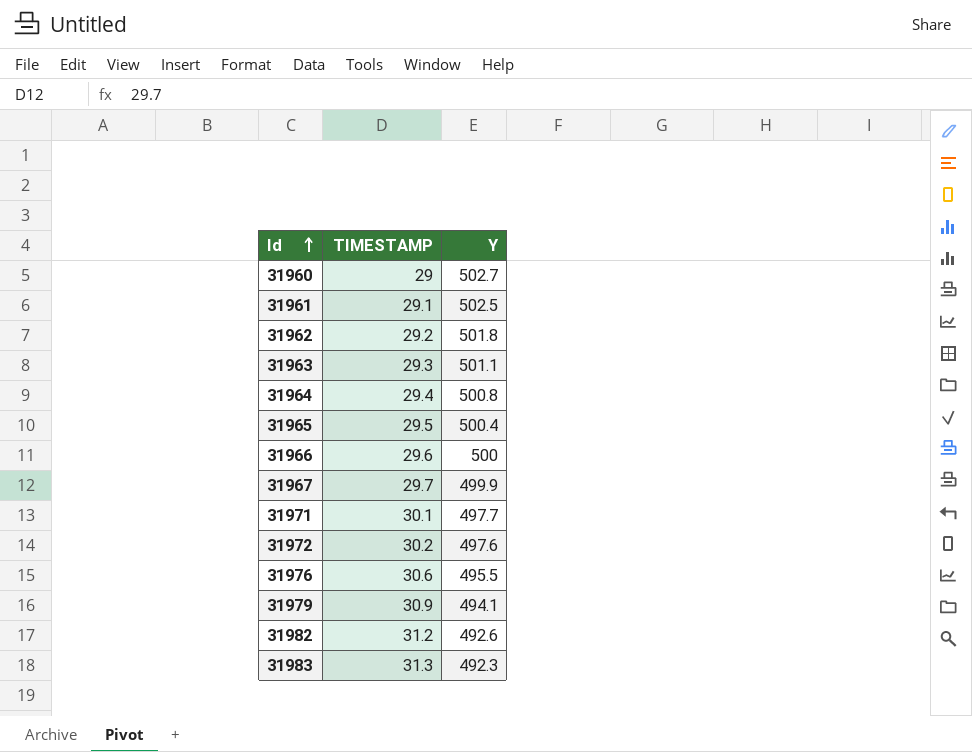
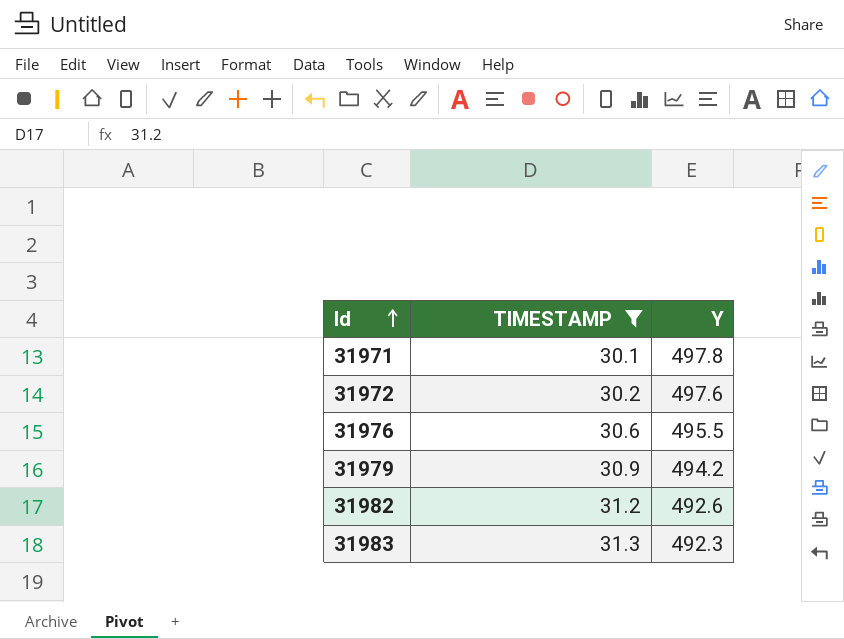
filter: none -> TIMESTAMP >= 30.1
31971 | Y: 497.7 -> 497.8
31979 | Y: 494.1 -> 494.2

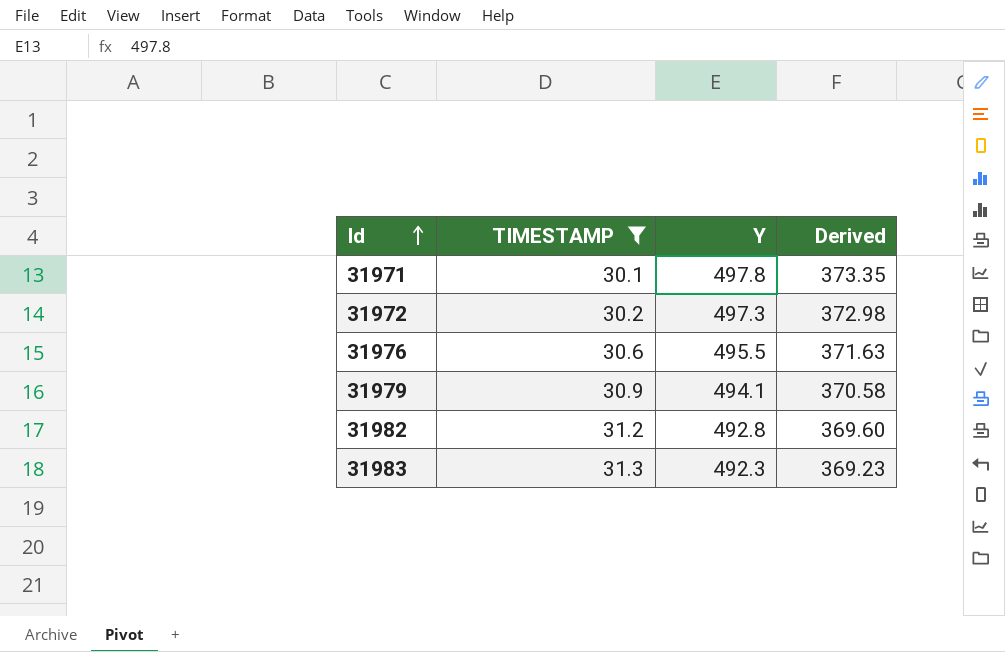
column Derived | formula: none -> [Y] * 0.75
31972 | Y: 497.6 -> 497.3
31979 | Y: 494.2 -> 494.1
31982 | Y: 492.6 -> 492.8

